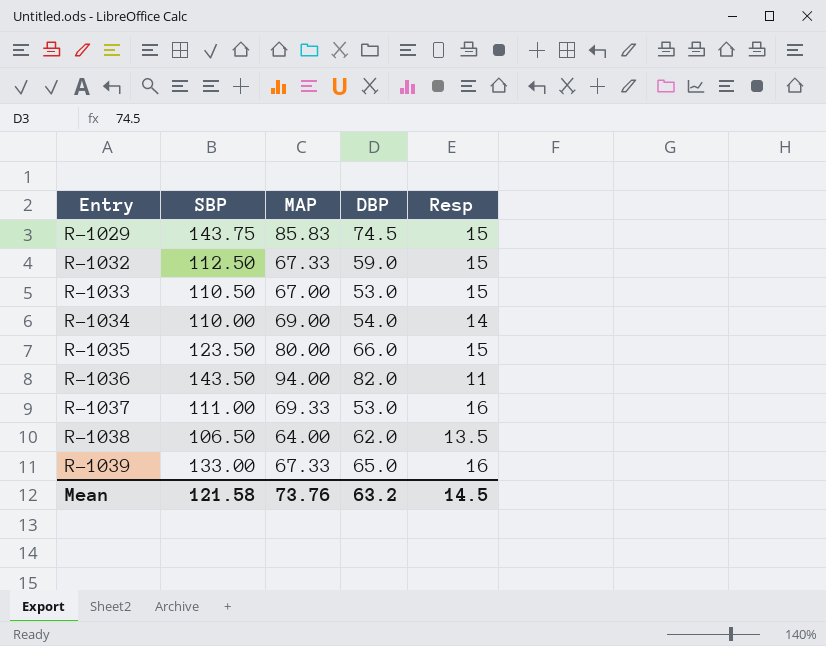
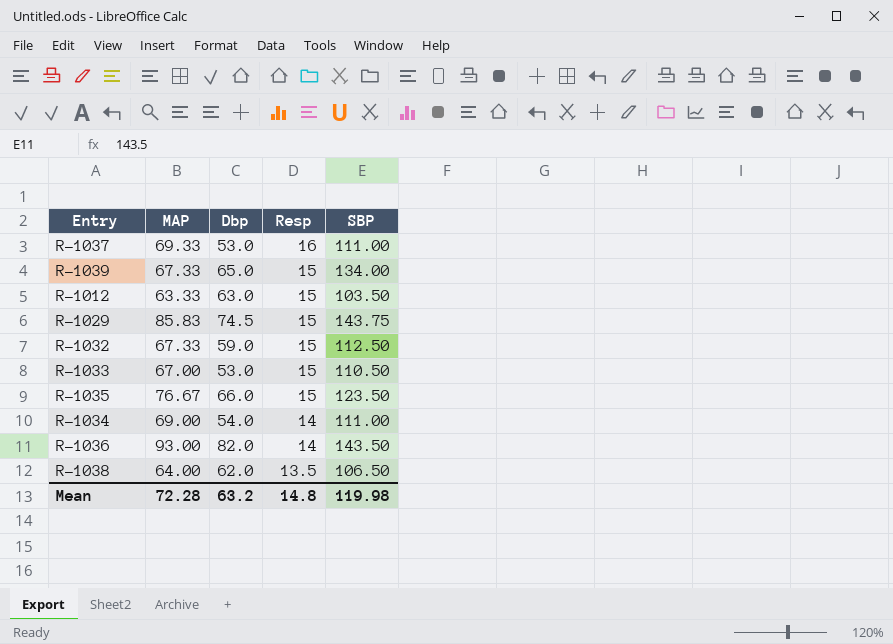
row order: Entry ascending -> Resp descending
column name: DBP -> Dbp
column SBP | position: 2 -> 5
R-1039 | Resp: 16 -> 15
R-1039 | SBP: 133.00 -> 134.00
row R-1012: none -> 63.33 | 63.0 | 15 | 103.50
R-1035 | MAP: 80.00 -> 76.67
R-1034 | SBP: 110.00 -> 111.00
R-1036 | MAP: 94.00 -> 93.00
R-1036 | Resp: 11 -> 14
Mean | MAP: 73.76 -> 72.28
Mean | Resp: 14.5 -> 14.8
Mean | SBP: 121.58 -> 119.98

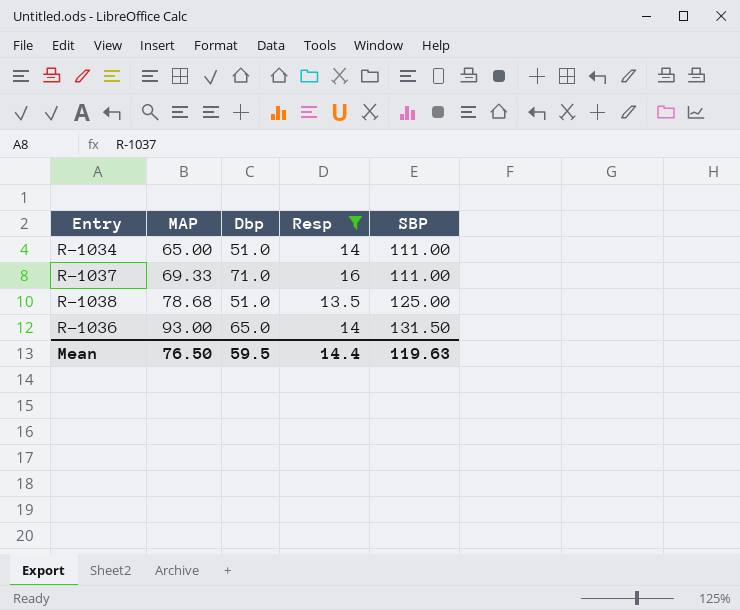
filter: none -> Resp != 15
row order: Resp descending -> MAP ascending
R-1034 | MAP: 69.00 -> 65.00
R-1034 | Dbp: 54.0 -> 51.0
R-1037 | Dbp: 53.0 -> 71.0
R-1038 | MAP: 64.00 -> 78.68
R-1038 | Dbp: 62.0 -> 51.0
R-1038 | SBP: 106.50 -> 125.00
R-1036 | Dbp: 82.0 -> 65.0
R-1036 | SBP: 143.50 -> 131.50
Mean | MAP: 72.28 -> 76.50
Mean | Dbp: 63.2 -> 59.5
Mean | Resp: 14.8 -> 14.4
Mean | SBP: 119.98 -> 119.63

